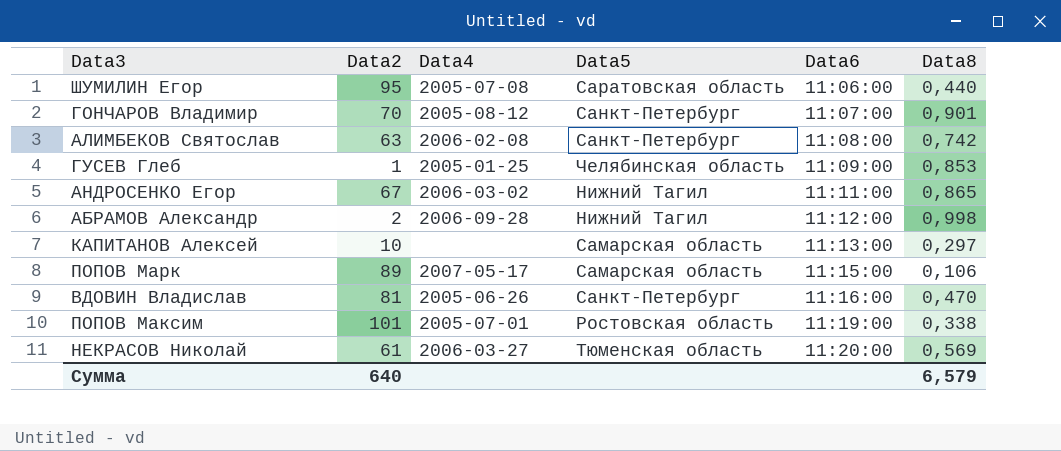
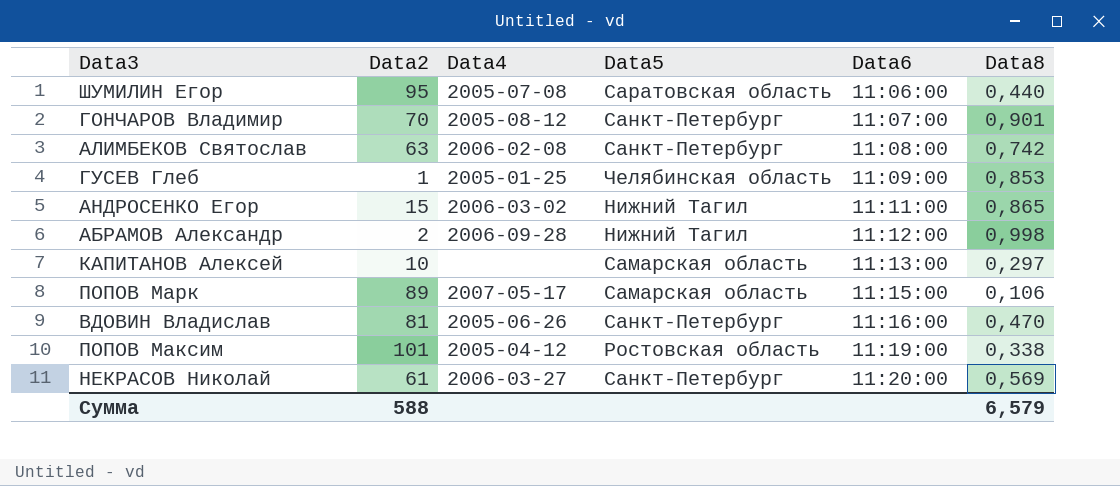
АНДРОСЕНКО Егор | Data2: 67 -> 15
ПОПОВ Максим | Data4: 2005-07-01 -> 2005-04-12
НЕКРАСОВ Николай | Data5: Тюменская область -> Санкт-Петербург
Сумма | Data2: 640 -> 588

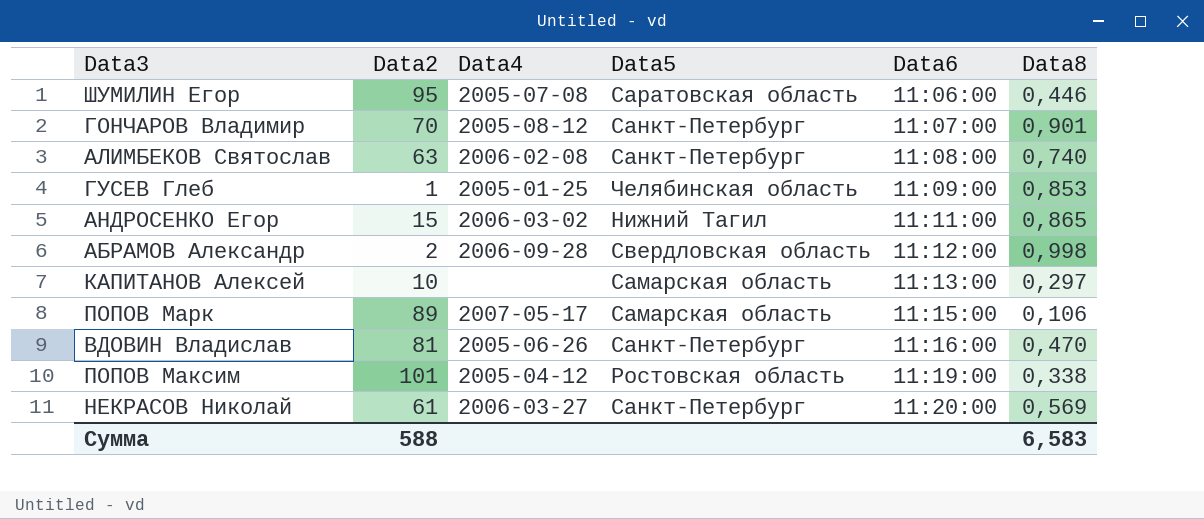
ШУМИЛИН Егор | Data8: 0,440 -> 0,446
АЛИМБЕКОВ Святослав | Data8: 0,742 -> 0,740
АБРАМОВ Александр | Data5: Нижний Тагил -> Свердловская область
Сумма | Data8: 6,579 -> 6,583

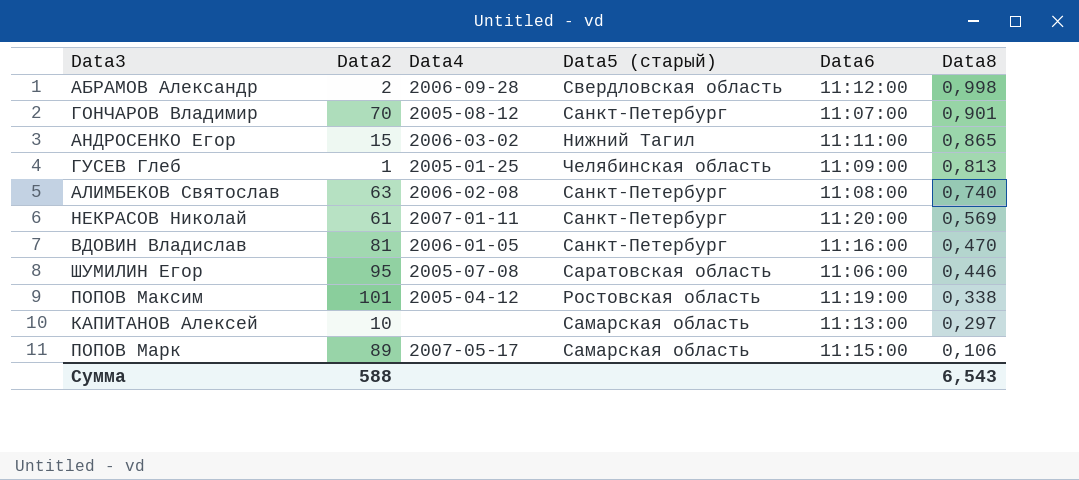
row order: Data6 ascending -> Data8 descending
column name: Data5 -> Data5 (старый)
ГУСЕВ Глеб | Data8: 0,853 -> 0,813
НЕКРАСОВ Николай | Data4: 2006-03-27 -> 2007-01-11
ВДОВИН Владислав | Data4: 2005-06-26 -> 2006-01-05
Сумма | Data8: 6,583 -> 6,543

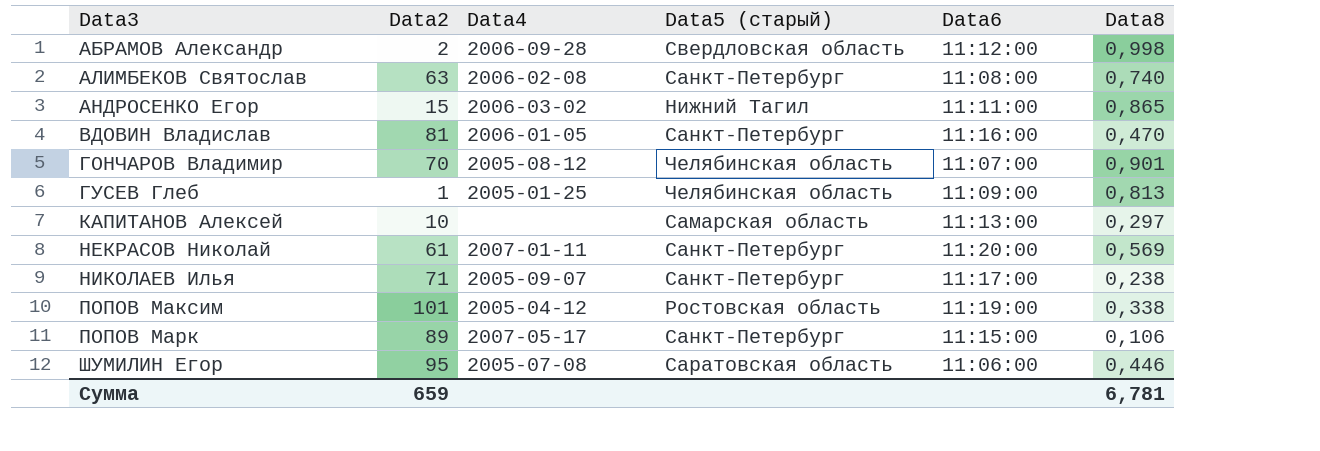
row order: Data8 descending -> Data3 ascending
ГОНЧАРОВ Владимир | Data5 (старый): Санкт-Петербург -> Челябинская область
row НИКОЛАЕВ Илья: none -> 71 | 2005-09-07 | Санкт-Петербург | 11:17:00 | 0,238
ПОПОВ Марк | Data5 (старый): Самарская область -> Санкт-Петербург
Сумма | Data2: 588 -> 659
Сумма | Data8: 6,543 -> 6,781

